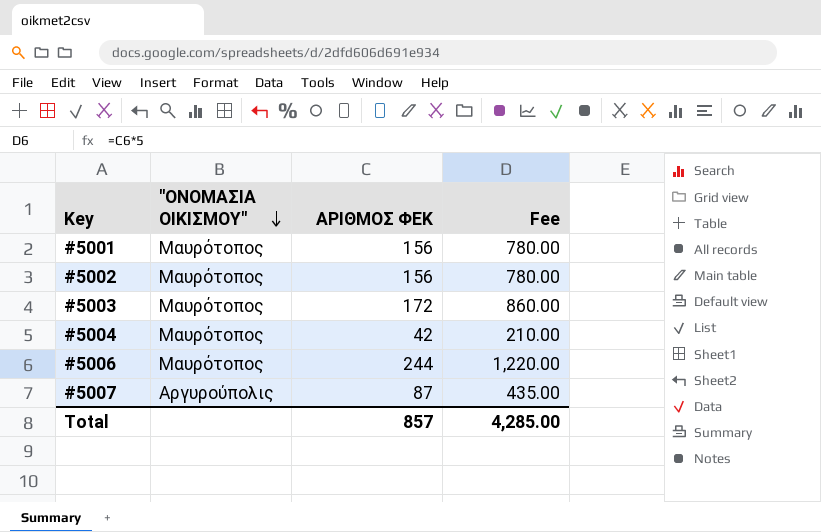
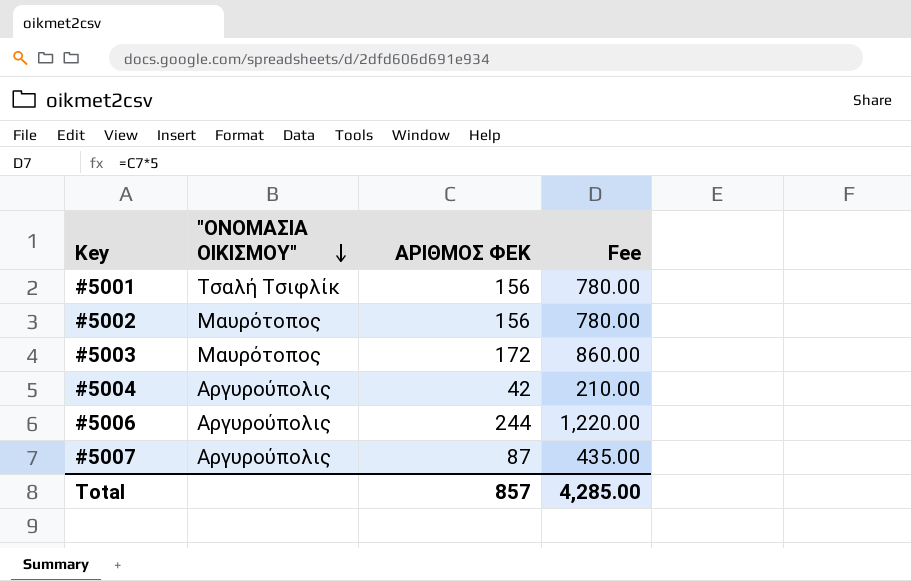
#5001 | "ΟΝΟΜΑΣΙΑ ΟΙΚΙΣΜΟΥ": Μαυρότοπος -> Τσαλή Τσιφλίκ
#5004 | "ΟΝΟΜΑΣΙΑ ΟΙΚΙΣΜΟΥ": Μαυρότοπος -> Αργυρούπολις
#5006 | "ΟΝΟΜΑΣΙΑ ΟΙΚΙΣΜΟΥ": Μαυρότοπος -> Αργυρούπολις

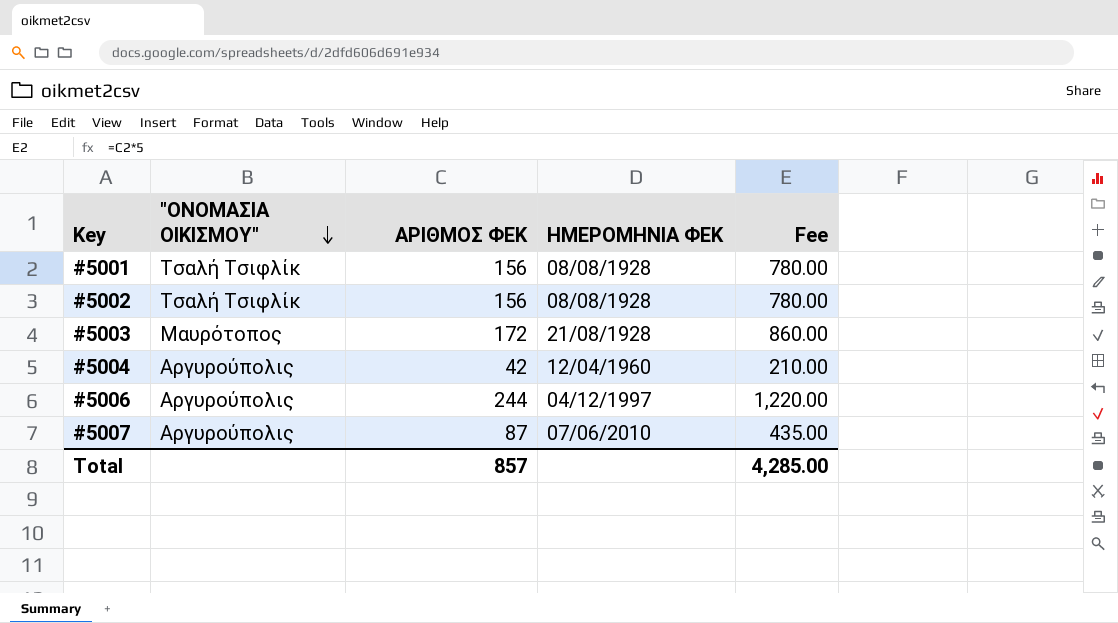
column ΗΜΕΡΟΜΗΝΙΑ ΦΕΚ | position: none -> 4
#5002 | "ΟΝΟΜΑΣΙΑ ΟΙΚΙΣΜΟΥ": Μαυρότοπος -> Τσαλή Τσιφλίκ

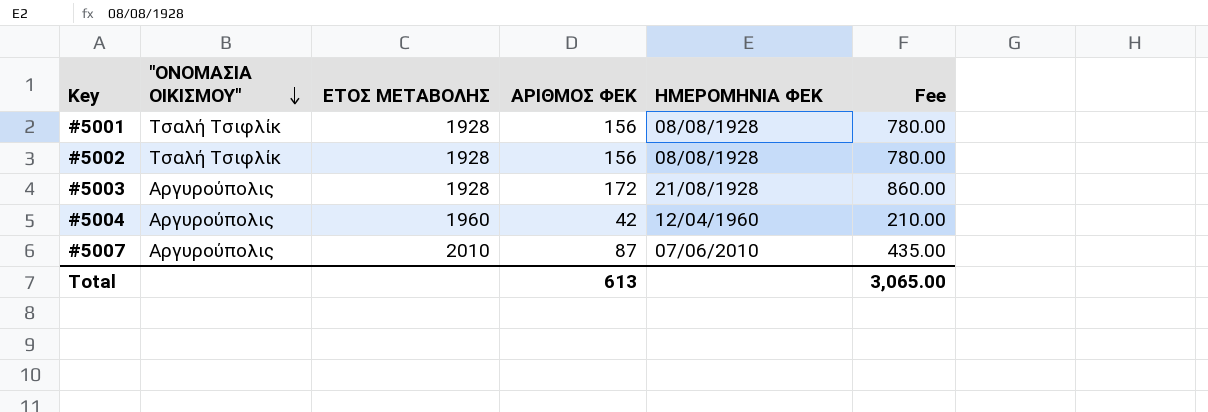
column ΕΤΟΣ ΜΕΤΑΒΟΛΗΣ | position: none -> 3
row #5006: Αργυρούπολις | 244 | 04/12/1997 | 1,220.00 -> none
#5003 | "ΟΝΟΜΑΣΙΑ ΟΙΚΙΣΜΟΥ": Μαυρότοπος -> Αργυρούπολις
Total | ΑΡΙΘΜΟΣ ΦΕΚ: 857 -> 613
Total | Fee: 4,285.00 -> 3,065.00

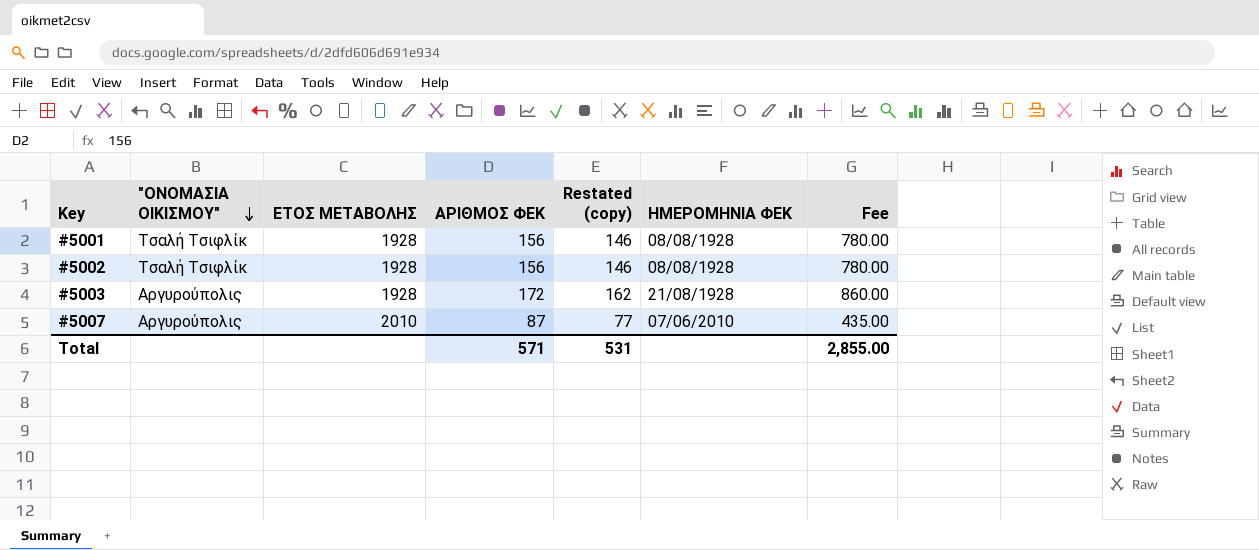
column Restated (copy) | formula: none -> [ΑΡΙΘΜΟΣ ΦΕΚ] - 10
row #5004: Αργυρούπολις | 1960 | 42 | 12/04/1960 | 210.00 -> none
Total | ΑΡΙΘΜΟΣ ΦΕΚ: 613 -> 571
Total | Fee: 3,065.00 -> 2,855.00

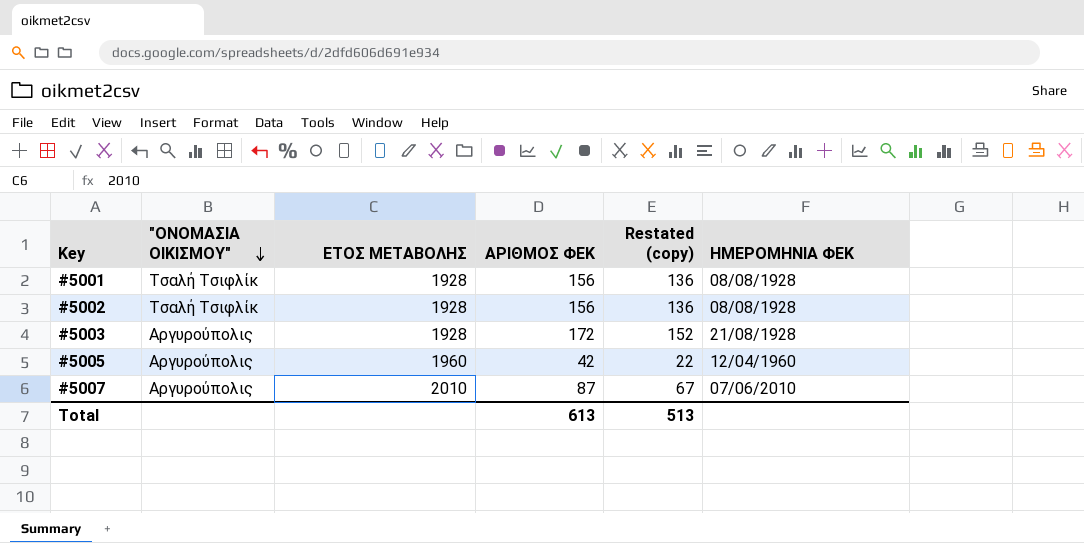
column Fee | formula: [ΑΡΙΘΜΟΣ ΦΕΚ] * 5 -> none
column Restated (copy) | formula: [ΑΡΙΘΜΟΣ ΦΕΚ] - 10 -> [ΑΡΙΘΜΟΣ ΦΕΚ] - 20
row #5005: none -> Αργυρούπολις | 1960 | 42 | 22 | 12/04/1960
Total | ΑΡΙΘΜΟΣ ΦΕΚ: 571 -> 613
Total | Restated (copy): 531 -> 513

